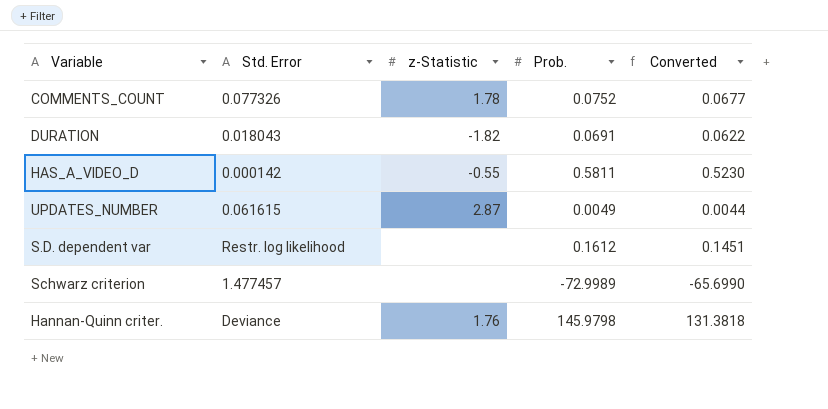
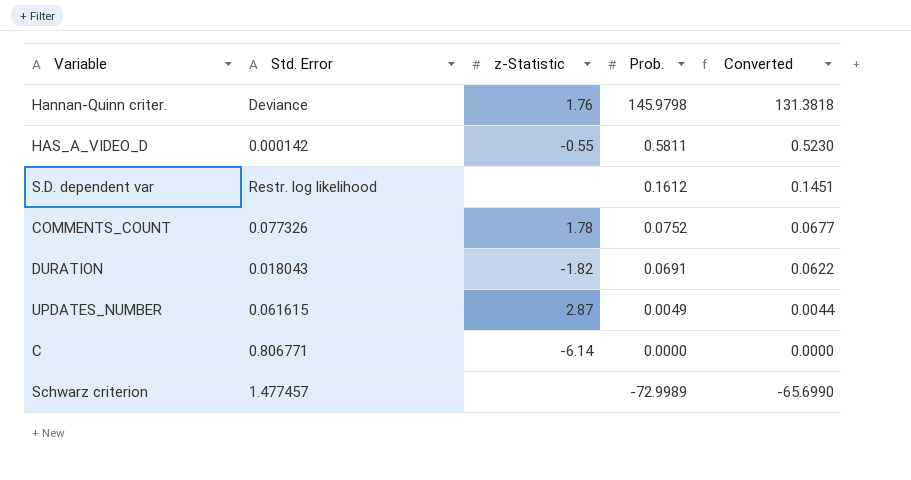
row order: none -> Prob. descending
row C: none -> 0.806771 | -6.14 | 0.0000 | 0.0000

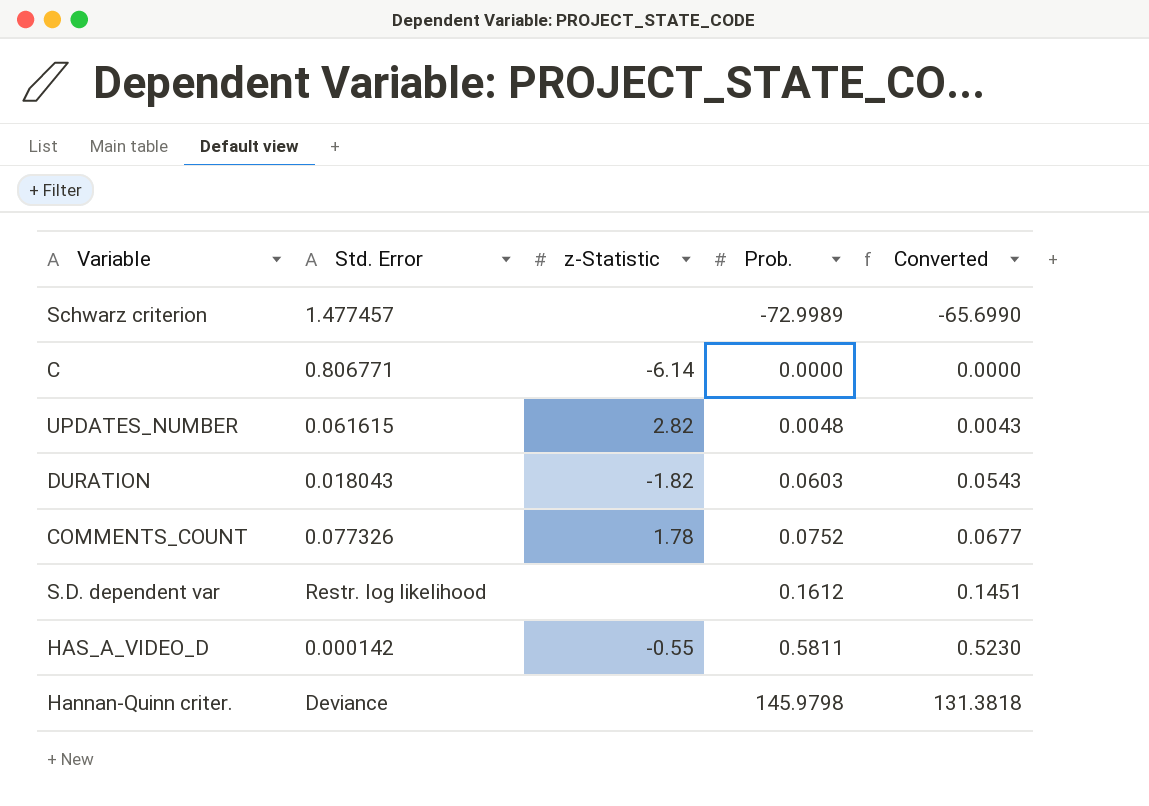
row order: Prob. descending -> Prob. ascending
UPDATES_NUMBER | z-Statistic: 2.87 -> 2.82
UPDATES_NUMBER | Prob.: 0.0049 -> 0.0048
UPDATES_NUMBER | Converted: 0.0044 -> 0.0043
DURATION | Prob.: 0.0691 -> 0.0603
DURATION | Converted: 0.0622 -> 0.0543
Hannan-Quinn criter. | z-Statistic: 1.76 -> none

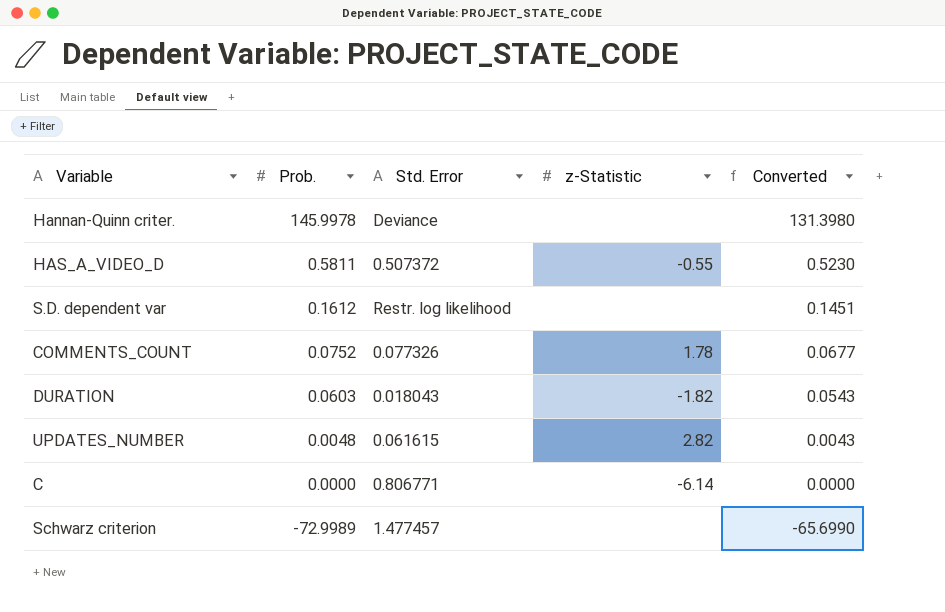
row order: Prob. ascending -> Prob. descending
column Prob. | position: 4 -> 2
Hannan-Quinn criter. | Prob.: 145.9798 -> 145.9978
Hannan-Quinn criter. | Converted: 131.3818 -> 131.3980
HAS_A_VIDEO_D | Std. Error: 0.000142 -> 0.507372

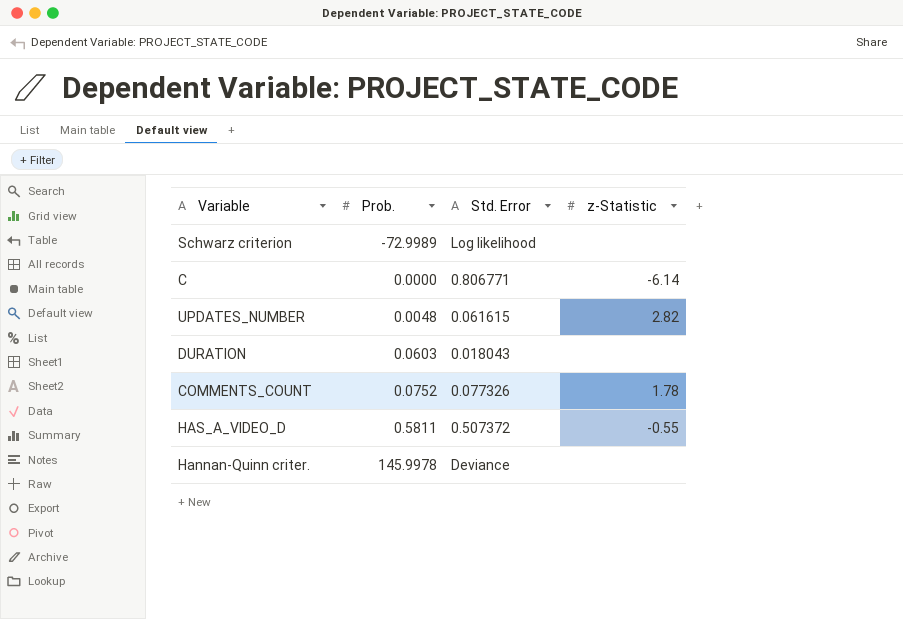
row order: Prob. descending -> Prob. ascending
column Converted | formula: [Prob.] * 0.9 -> none
row S.D. dependent var: 0.1612 | Restr. log likelihood | none | 0.1451 -> none
Schwarz criterion | Std. Error: 1.477457 -> Log likelihood
DURATION | z-Statistic: -1.82 -> none

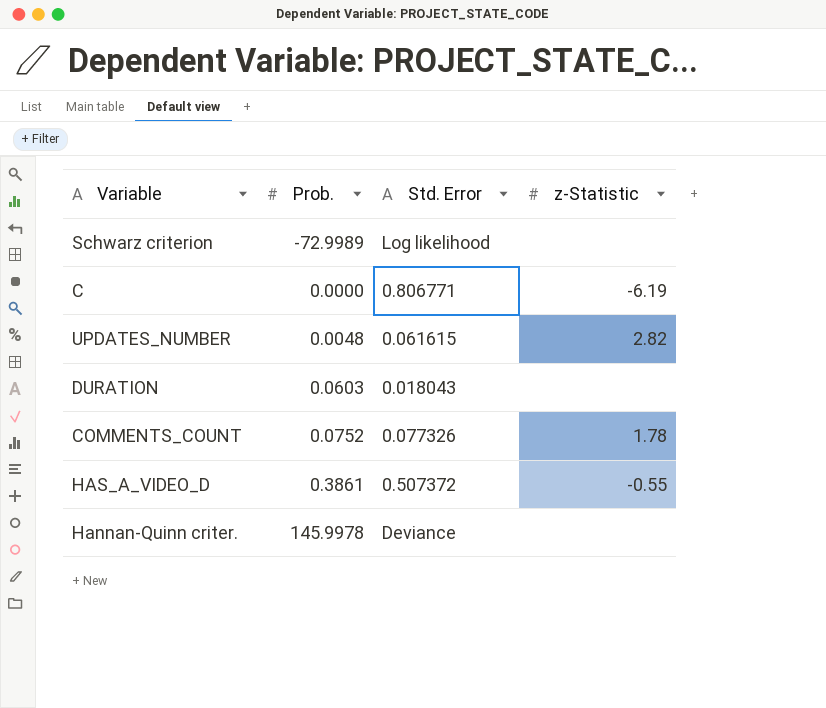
C | z-Statistic: -6.14 -> -6.19
HAS_A_VIDEO_D | Prob.: 0.5811 -> 0.3861

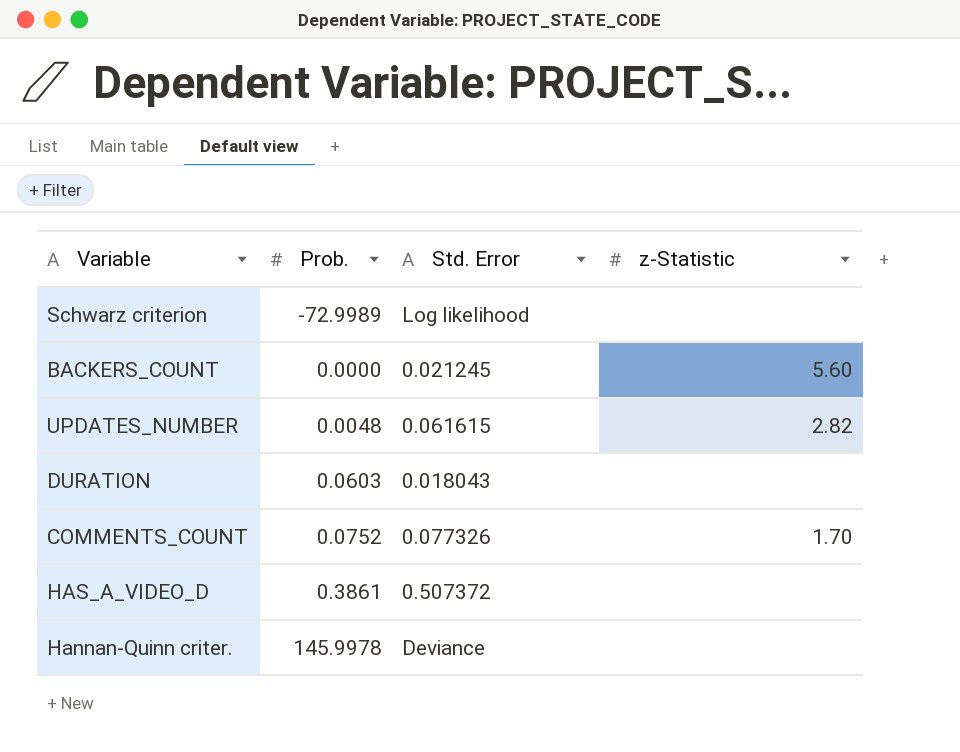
row C: 0.0000 | 0.806771 | -6.19 -> none
row BACKERS_COUNT: none -> 0.0000 | 0.021245 | 5.60
COMMENTS_COUNT | z-Statistic: 1.78 -> 1.70
HAS_A_VIDEO_D | z-Statistic: -0.55 -> none

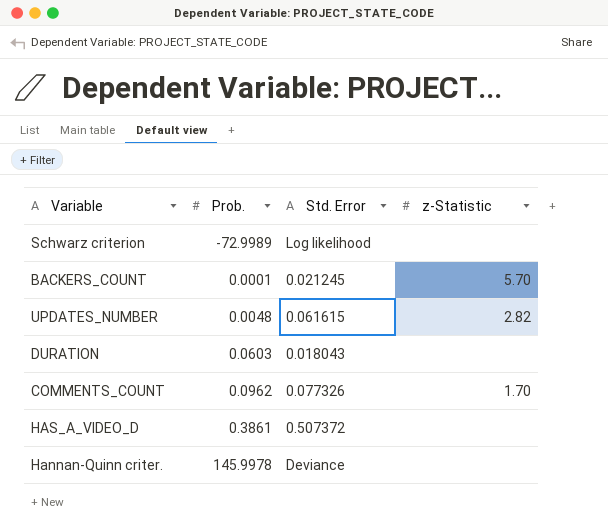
BACKERS_COUNT | Prob.: 0.0000 -> 0.0001
BACKERS_COUNT | z-Statistic: 5.60 -> 5.70
COMMENTS_COUNT | Prob.: 0.0752 -> 0.0962

